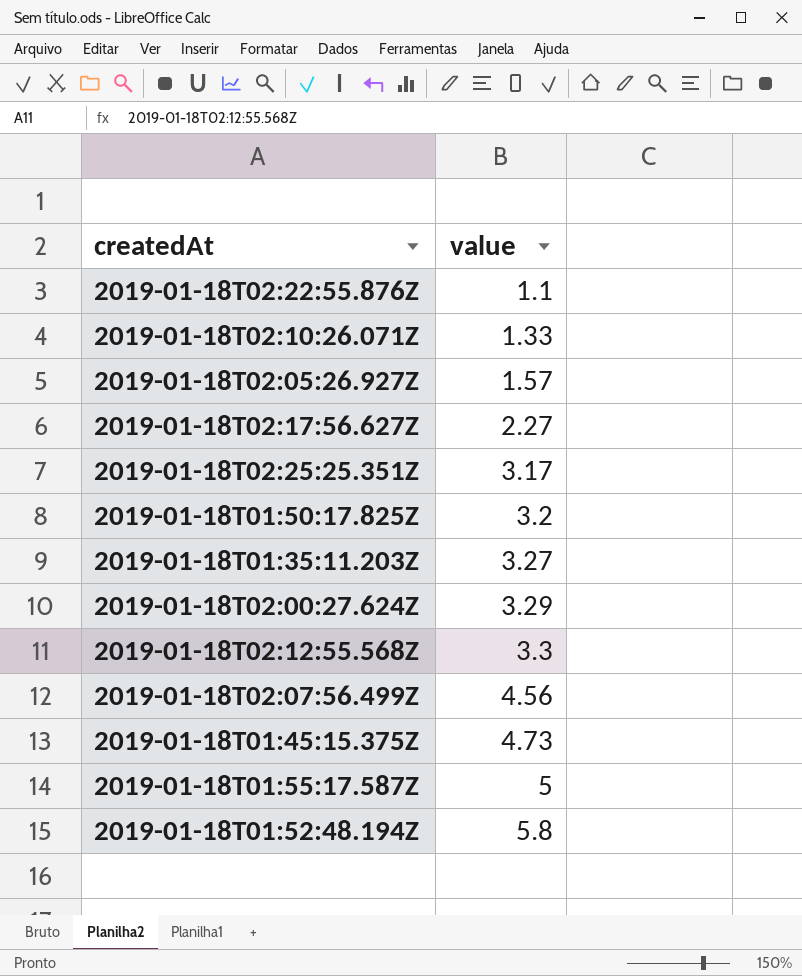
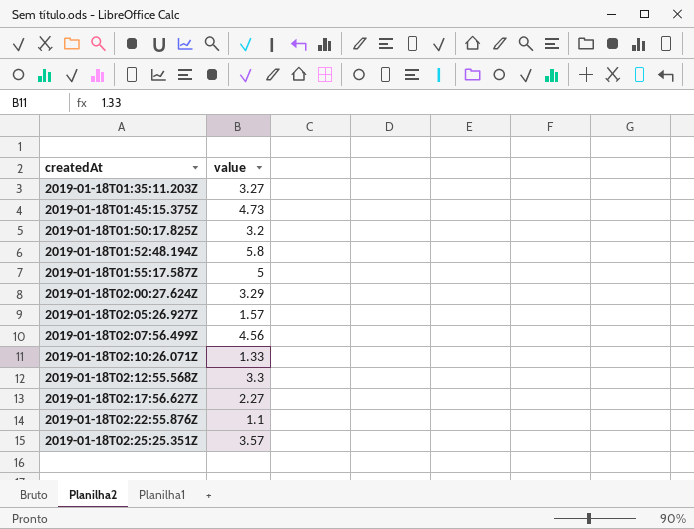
row order: value ascending -> createdAt ascending
2019-01-18T02:25:25.351Z | value: 3.17 -> 3.57

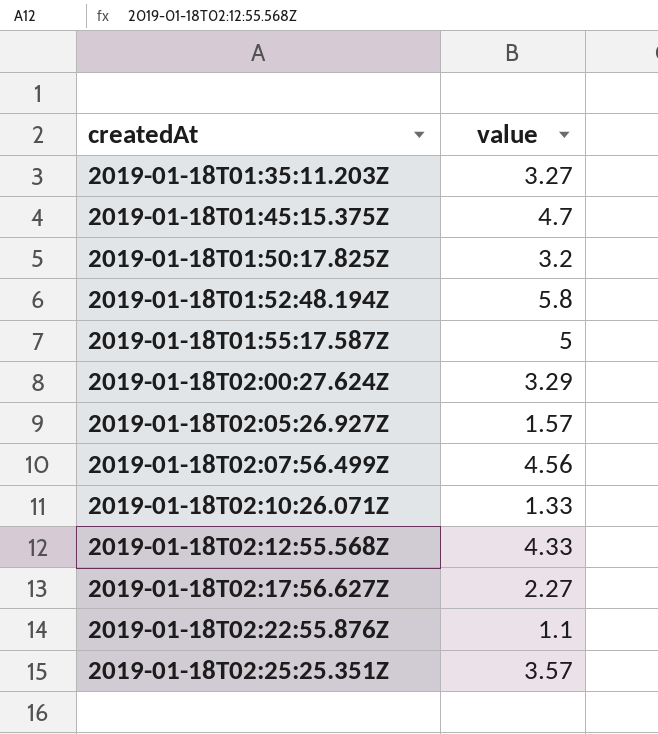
2019-01-18T01:45:15.375Z | value: 4.73 -> 4.7
2019-01-18T02:12:55.568Z | value: 3.3 -> 4.33

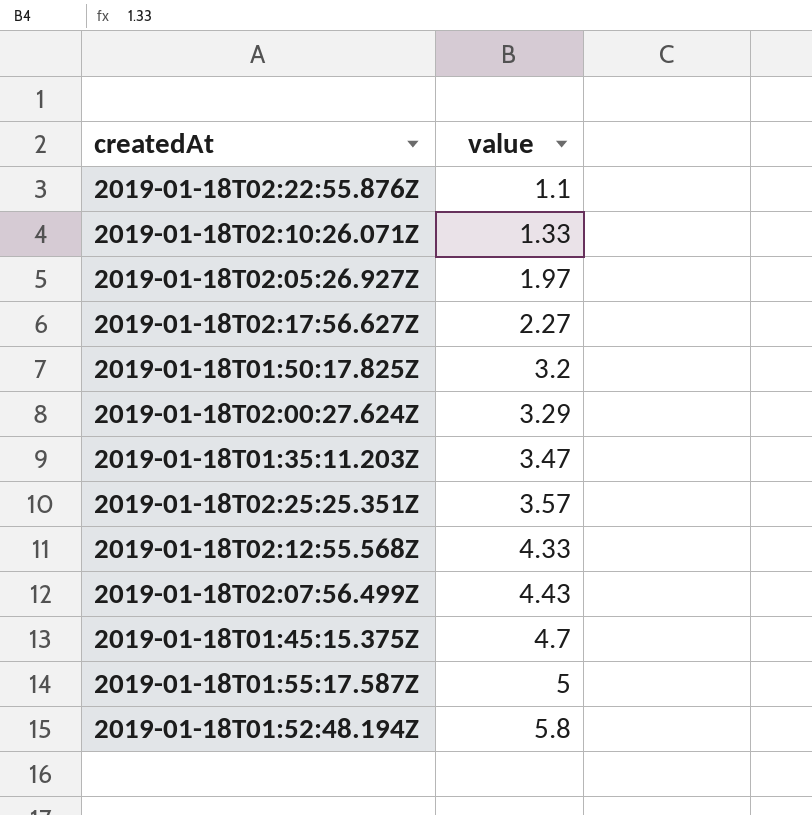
row order: createdAt ascending -> value ascending
2019-01-18T02:05:26.927Z | value: 1.57 -> 1.97
2019-01-18T01:35:11.203Z | value: 3.27 -> 3.47
2019-01-18T02:07:56.499Z | value: 4.56 -> 4.43

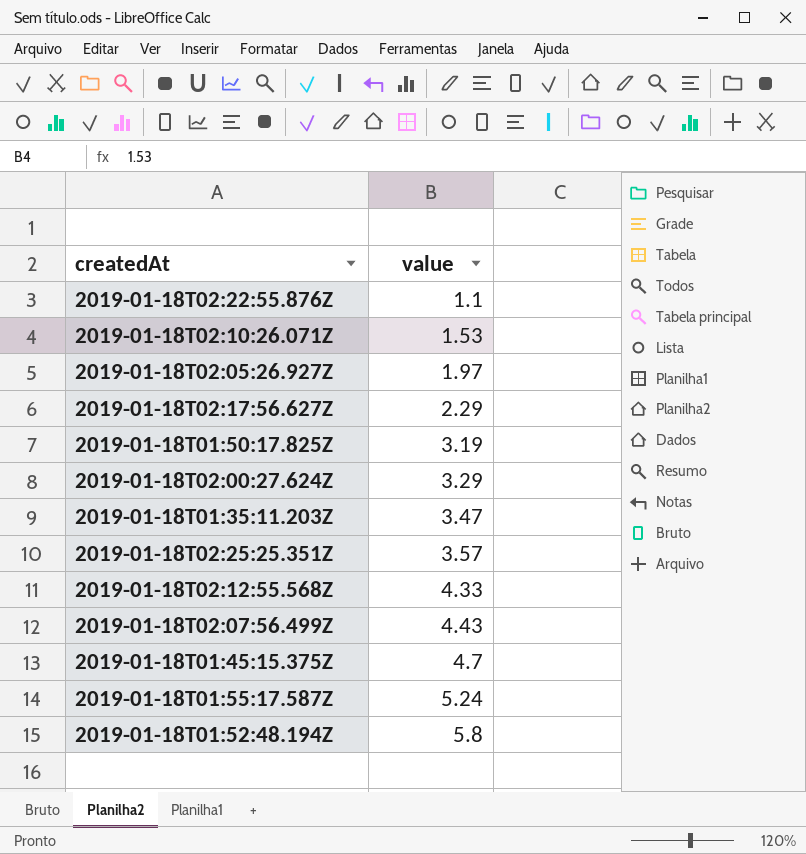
2019-01-18T02:10:26.071Z | value: 1.33 -> 1.53
2019-01-18T02:17:56.627Z | value: 2.27 -> 2.29
2019-01-18T01:50:17.825Z | value: 3.2 -> 3.19
2019-01-18T01:55:17.587Z | value: 5 -> 5.24

